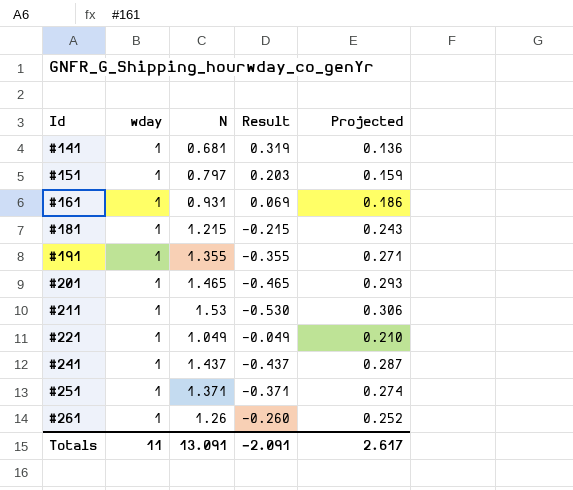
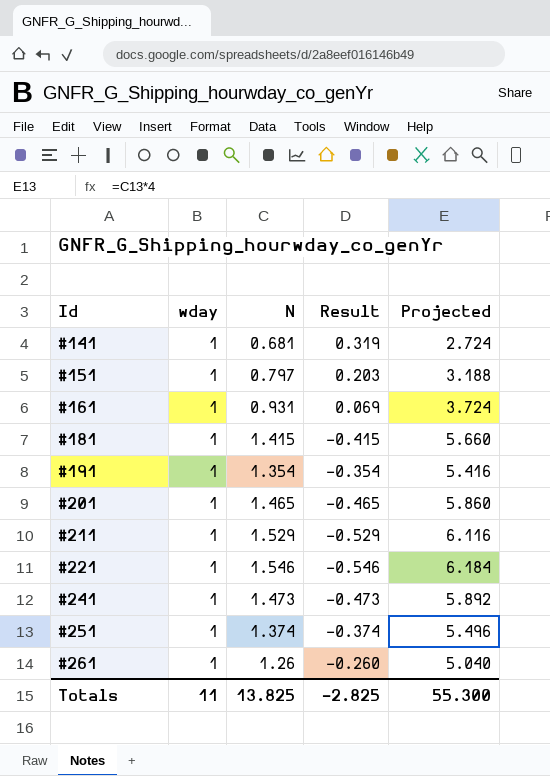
column Projected | formula: [N] * 0.2 -> [N] * 4
#181 | N: 1.215 -> 1.415
#181 | Result: -0.215 -> -0.415
#191 | N: 1.355 -> 1.354
#191 | Result: -0.355 -> -0.354
#211 | N: 1.53 -> 1.529
#211 | Result: -0.530 -> -0.529
#221 | N: 1.049 -> 1.546
#221 | Result: -0.049 -> -0.546
#241 | N: 1.437 -> 1.473
#241 | Result: -0.437 -> -0.473
#251 | N: 1.371 -> 1.374
#251 | Result: -0.371 -> -0.374
Totals | N: 13.091 -> 13.825
Totals | Result: -2.091 -> -2.825
Totals | Projected: 2.617 -> 55.300

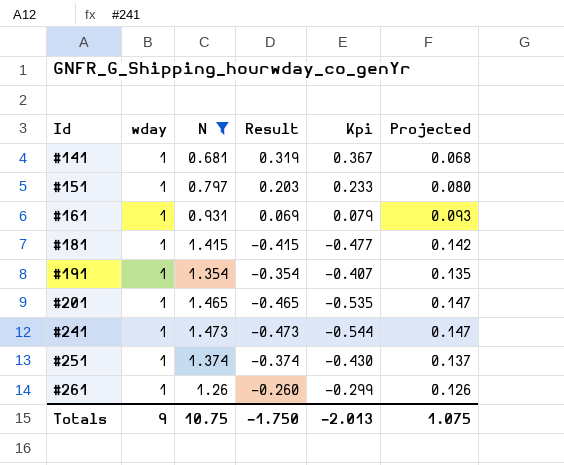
filter: none -> N <= 1.473
column Kpi | formula: none -> [Result] * 1.15
column Projected | formula: [N] * 4 -> [N] * 0.1
Totals | wday: 11 -> 9
Totals | N: 13.825 -> 10.75
Totals | Result: -2.825 -> -1.750
Totals | Projected: 55.300 -> 1.075

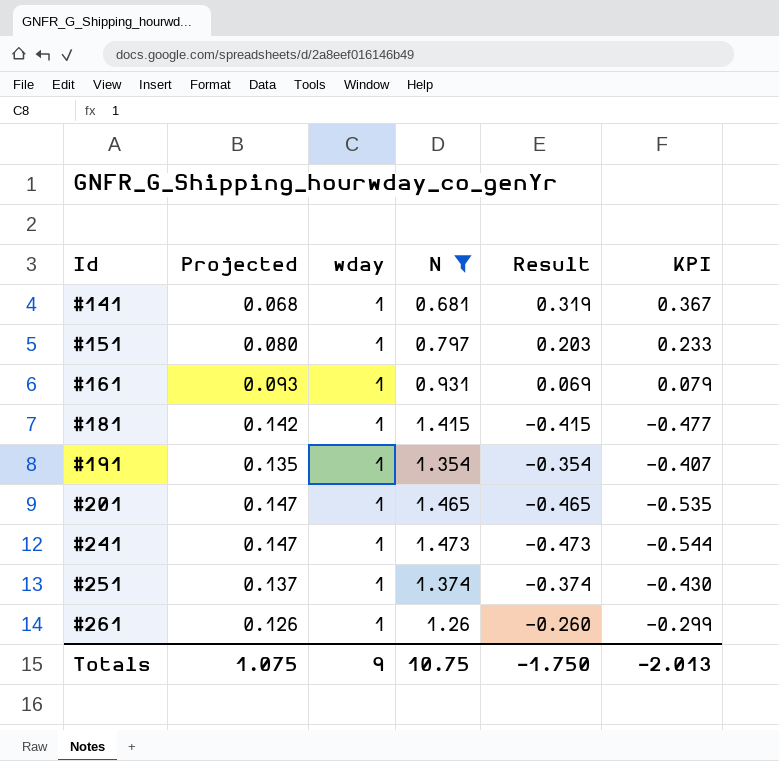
column Projected | position: 6 -> 2
column name: Kpi -> KPI

